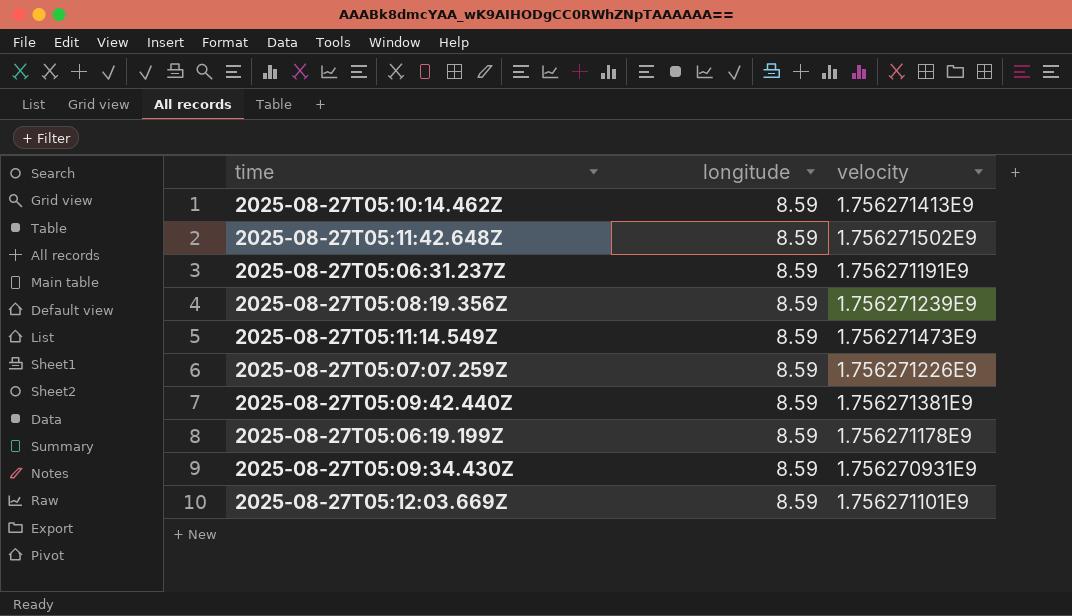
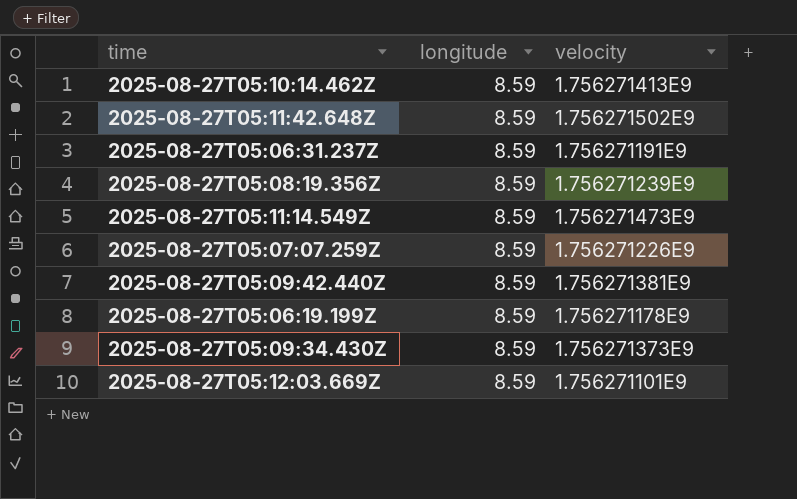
2025-08-27T05:09:34.430Z | velocity: 1.756270931E9 -> 1.756271373E9

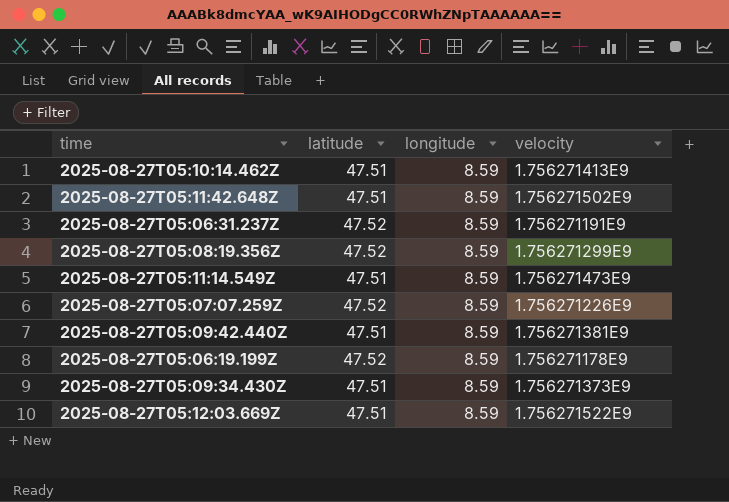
column latitude | position: none -> 2
2025-08-27T05:08:19.356Z | velocity: 1.756271239E9 -> 1.756271299E9
2025-08-27T05:12:03.669Z | velocity: 1.756271101E9 -> 1.756271522E9

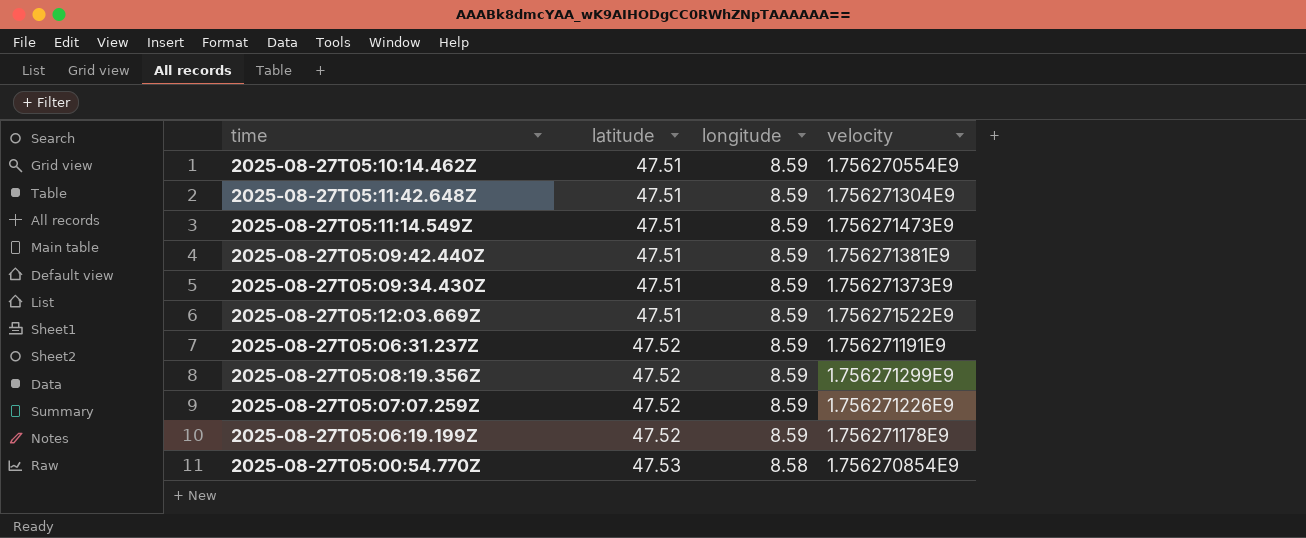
row order: none -> latitude ascending
2025-08-27T05:10:14.462Z | velocity: 1.756271413E9 -> 1.756270554E9
2025-08-27T05:11:42.648Z | velocity: 1.756271502E9 -> 1.756271304E9
row 2025-08-27T05:00:54.770Z: none -> 47.53 | 8.58 | 1.756270854E9

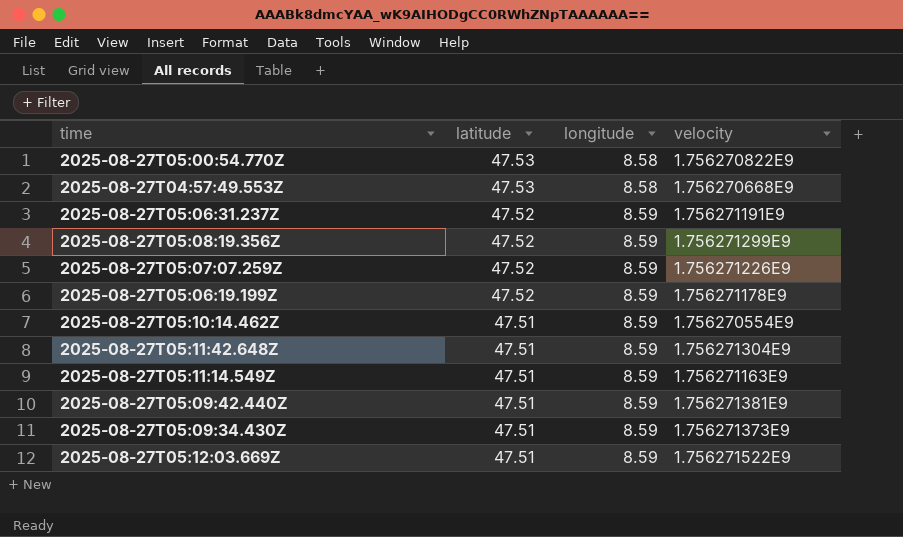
row order: latitude ascending -> latitude descending
2025-08-27T05:00:54.770Z | velocity: 1.756270854E9 -> 1.756270822E9
row 2025-08-27T04:57:49.553Z: none -> 47.53 | 8.58 | 1.756270668E9
2025-08-27T05:11:14.549Z | velocity: 1.756271473E9 -> 1.756271163E9

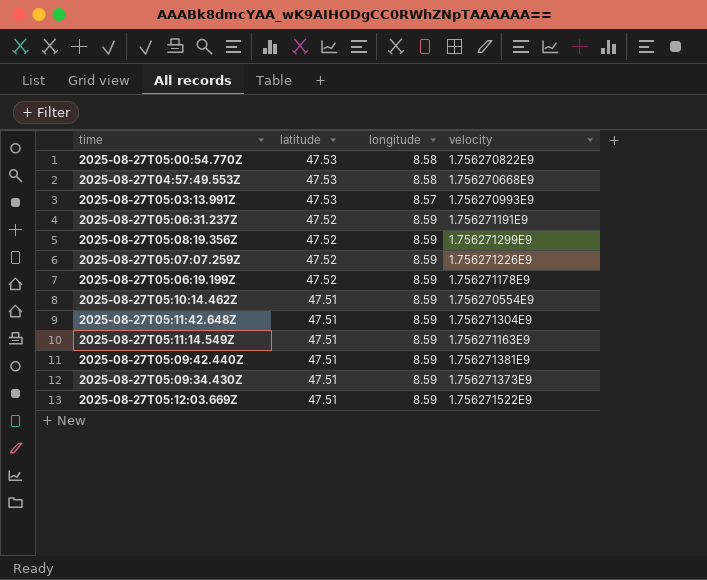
row 2025-08-27T05:03:13.991Z: none -> 47.53 | 8.57 | 1.756270993E9

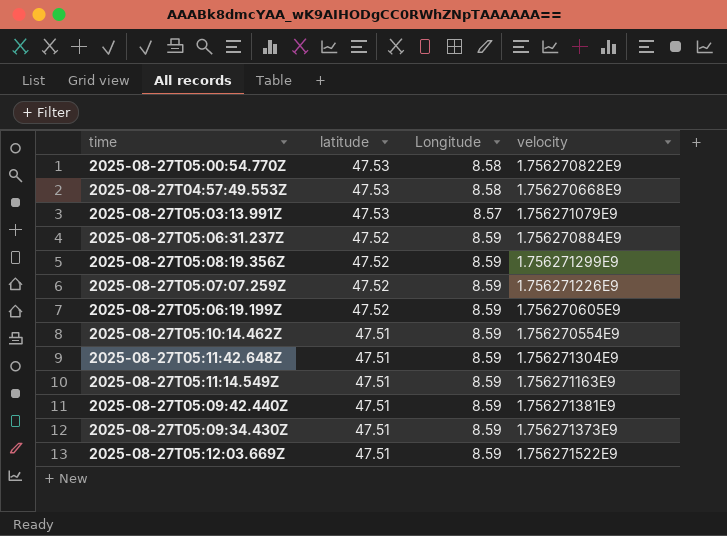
column name: longitude -> Longitude
2025-08-27T05:03:13.991Z | velocity: 1.756270993E9 -> 1.756271079E9
2025-08-27T05:06:31.237Z | velocity: 1.756271191E9 -> 1.756270884E9
2025-08-27T05:06:19.199Z | velocity: 1.756271178E9 -> 1.756270605E9

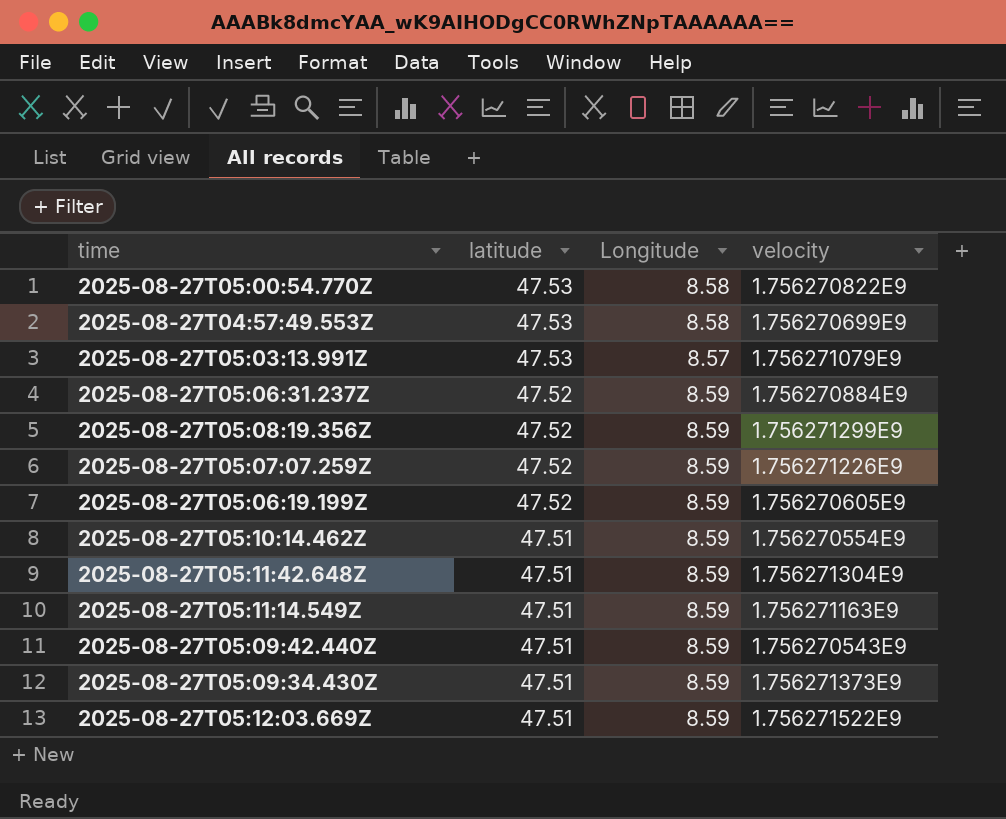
2025-08-27T04:57:49.553Z | velocity: 1.756270668E9 -> 1.756270699E9
2025-08-27T05:09:42.440Z | velocity: 1.756271381E9 -> 1.756270543E9

